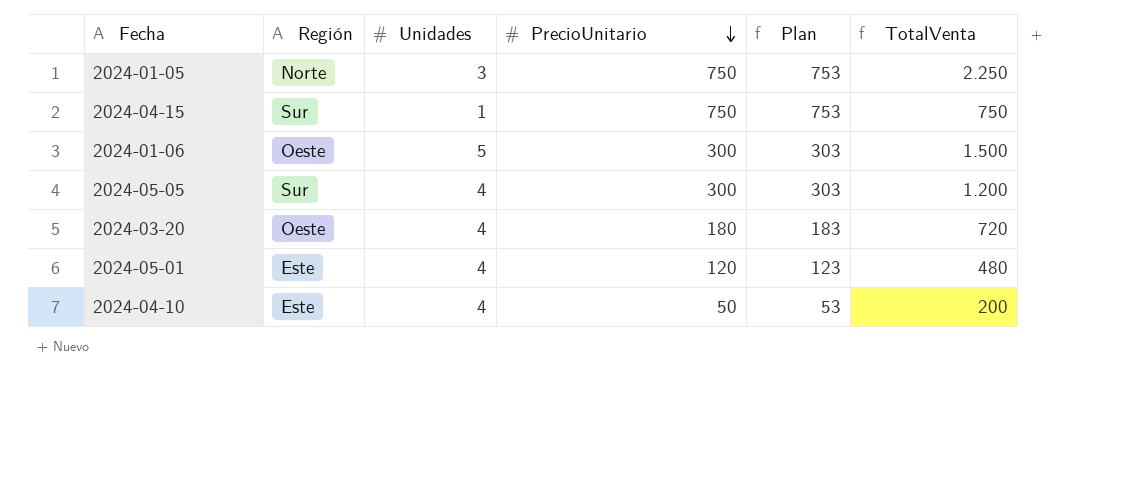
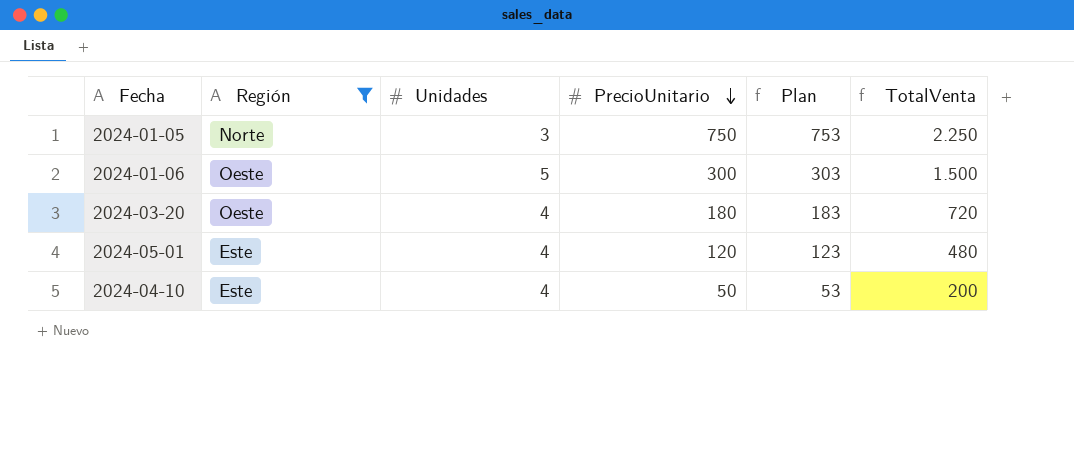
filter: none -> Región != Sur

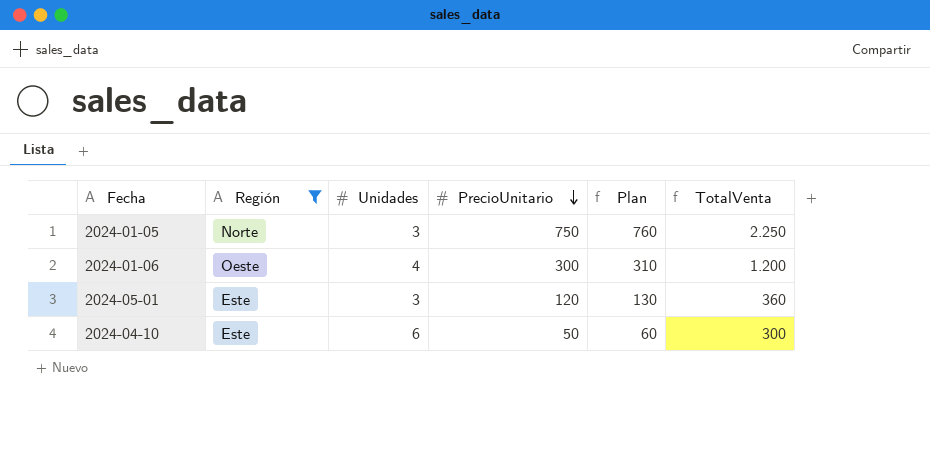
column Plan | formula: [PrecioUnitario] + 3 -> [PrecioUnitario] + 10
row 2024-03-20: Oeste | 4 | 180 | 183 | 720 -> none
2024-01-06 | Unidades: 5 -> 4
2024-01-06 | TotalVenta: 1.500 -> 1.200
2024-05-01 | Unidades: 4 -> 3
2024-05-01 | TotalVenta: 480 -> 360
2024-04-10 | Unidades: 4 -> 6
2024-04-10 | TotalVenta: 200 -> 300

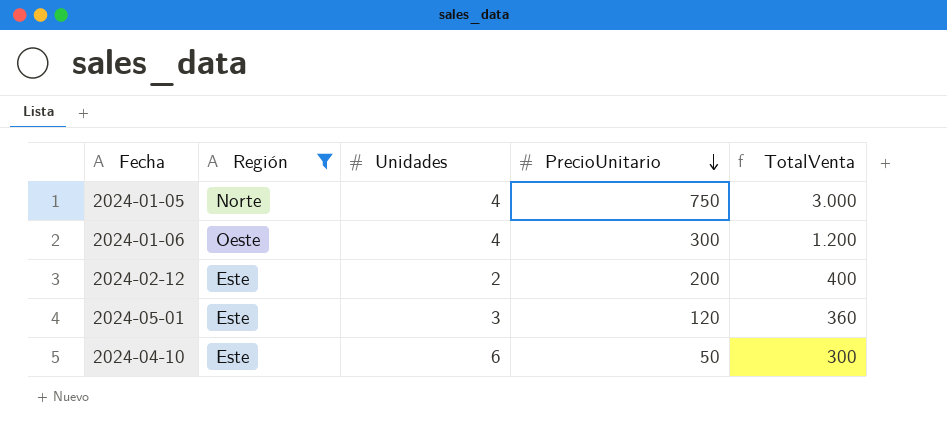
column Plan | formula: [PrecioUnitario] + 10 -> none
2024-01-05 | Unidades: 3 -> 4
2024-01-05 | TotalVenta: 2.250 -> 3.000
row 2024-02-12: none -> Este | 2 | 200 | 400

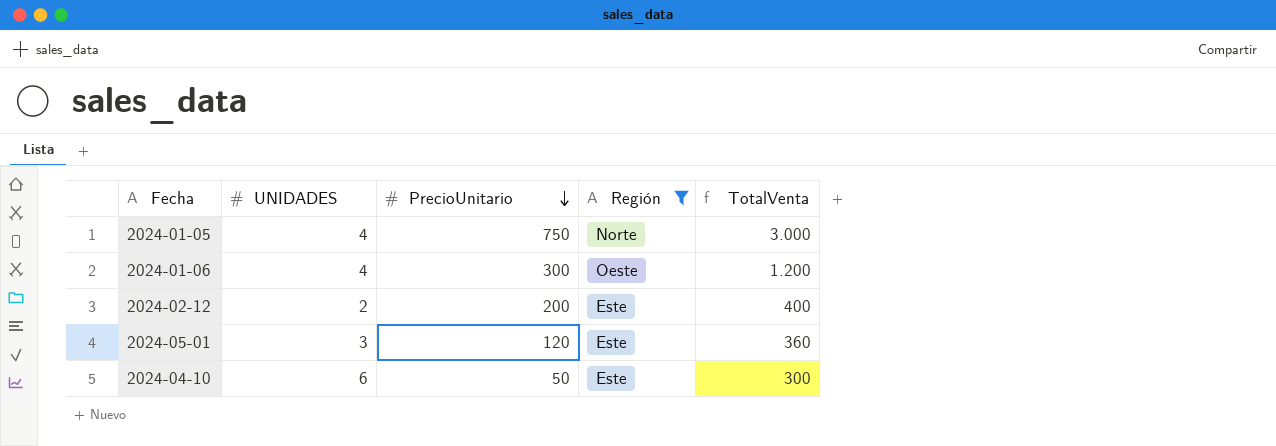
column name: Unidades -> UNIDADES
column Región | position: 2 -> 4

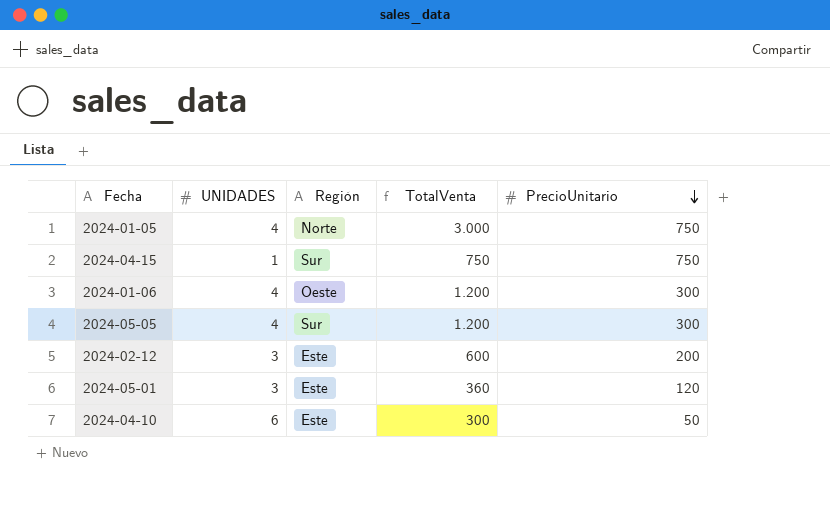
filter: Región != Sur -> none
column PrecioUnitario | position: 3 -> 5
2024-02-12 | UNIDADES: 2 -> 3
2024-02-12 | TotalVenta: 400 -> 600

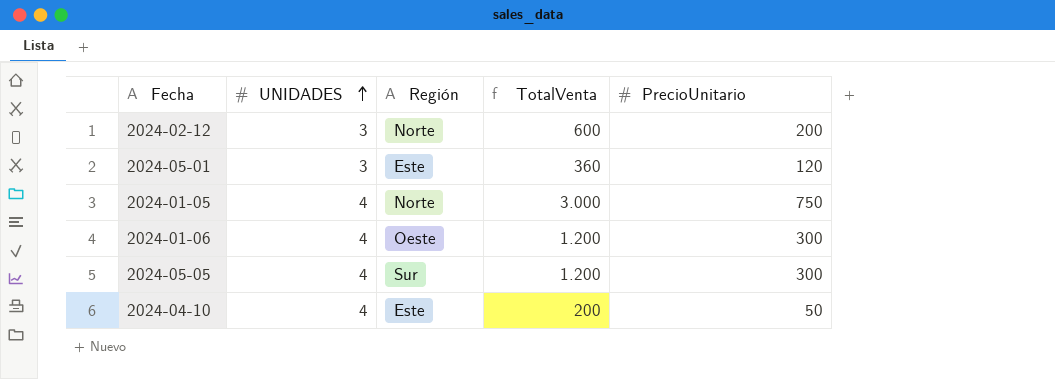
row order: PrecioUnitario descending -> UNIDADES ascending
row 2024-04-15: 1 | Sur | 750 | 750 -> none
2024-02-12 | Región: Este -> Norte
2024-04-10 | UNIDADES: 6 -> 4
2024-04-10 | TotalVenta: 300 -> 200

